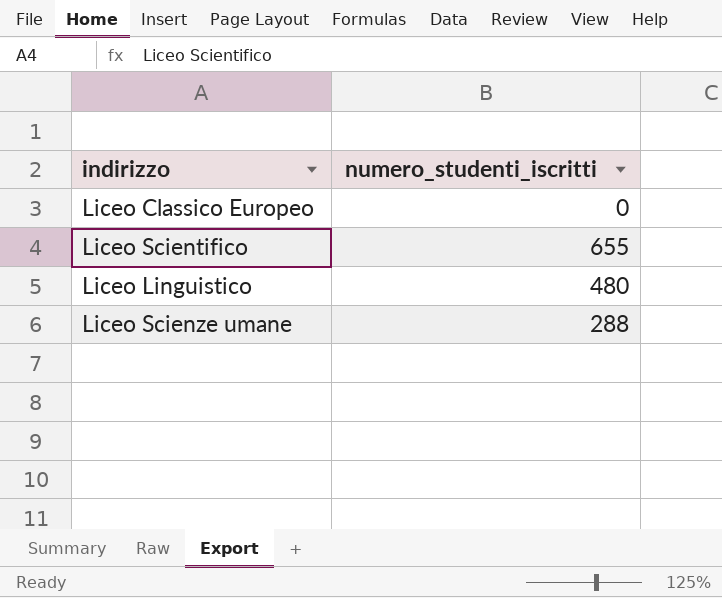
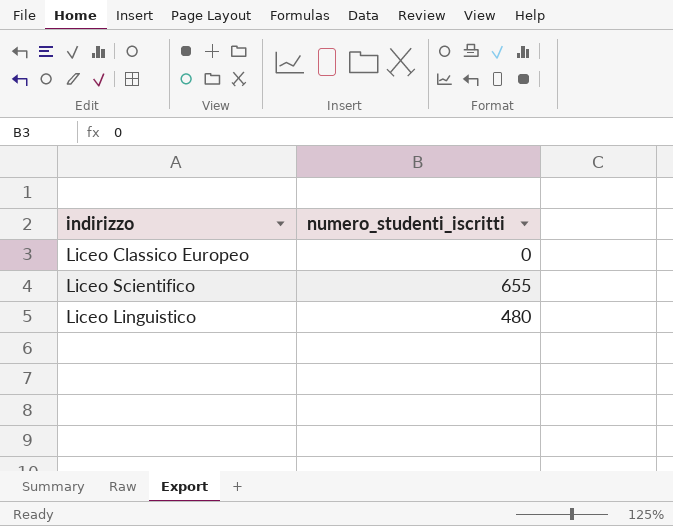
row Liceo Scienze umane: 288 -> none

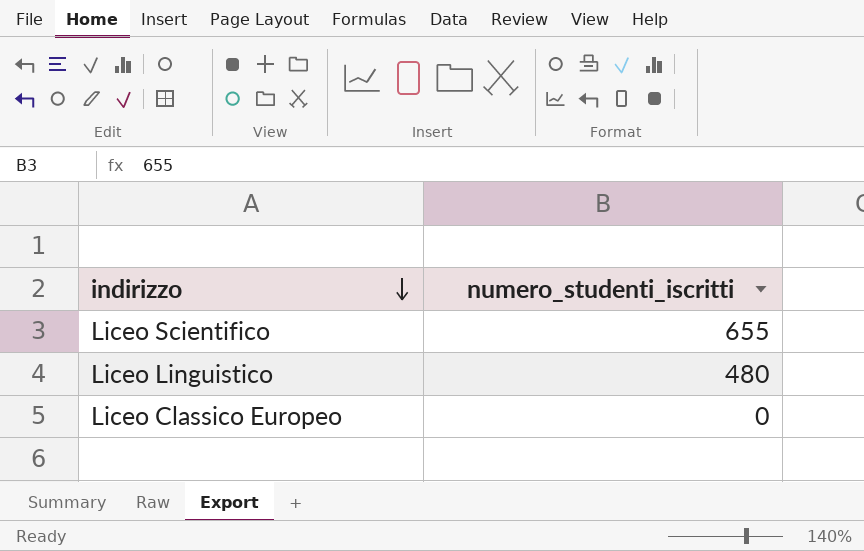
row order: none -> indirizzo descending

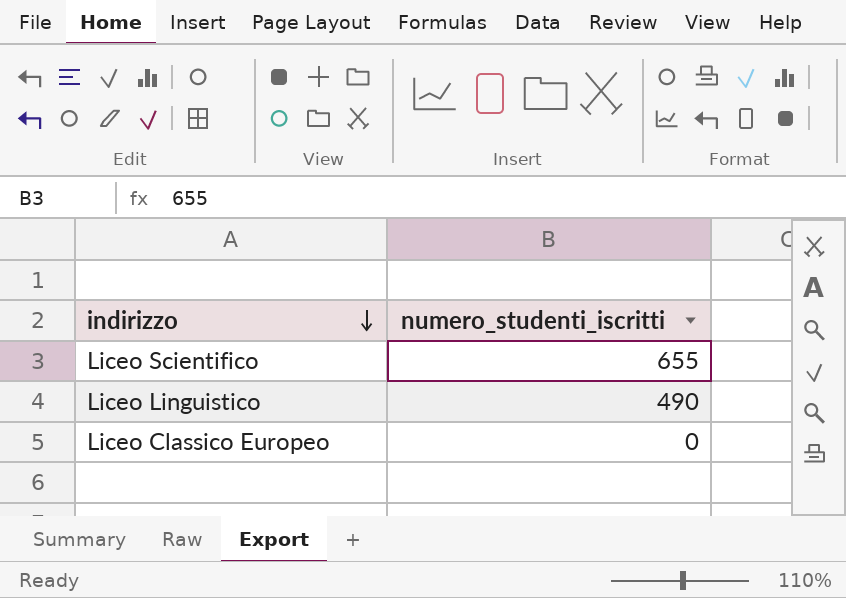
Liceo Linguistico | numero_studenti_iscritti: 480 -> 490

